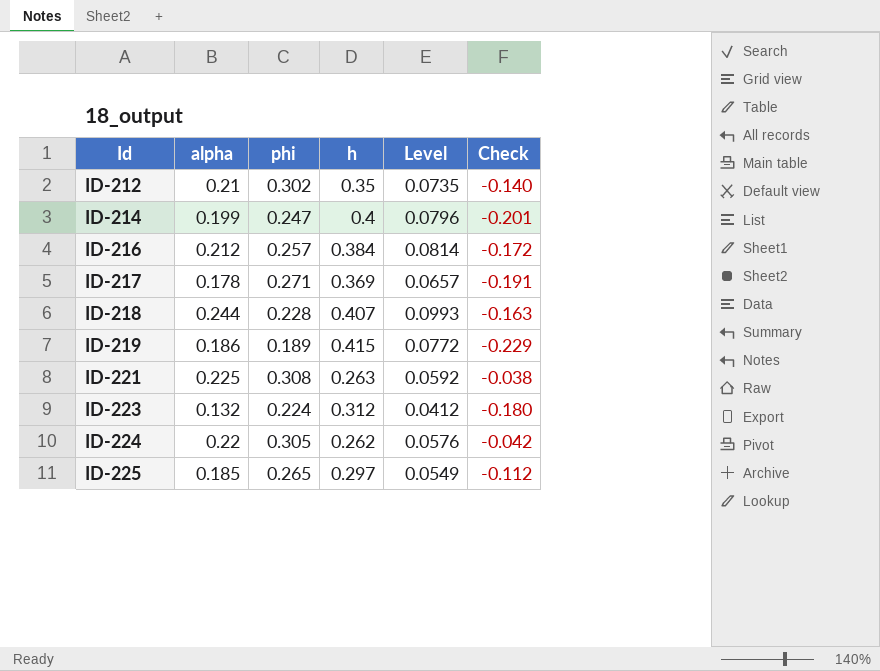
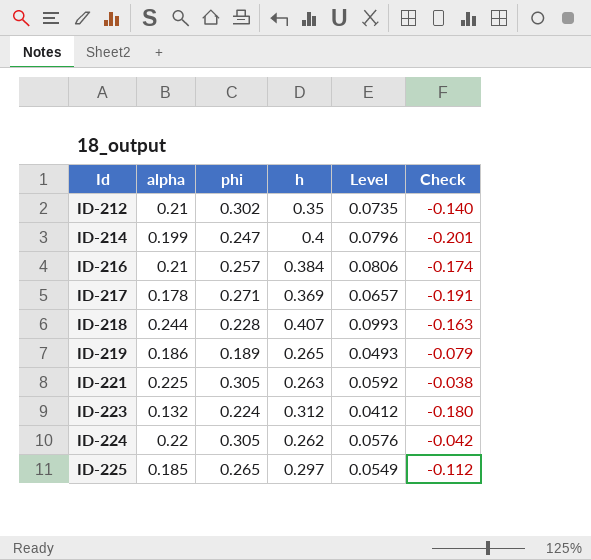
ID-216 | alpha: 0.212 -> 0.21
ID-216 | Level: 0.0814 -> 0.0806
ID-216 | Check: -0.172 -> -0.174
ID-219 | h: 0.415 -> 0.265
ID-219 | Level: 0.0772 -> 0.0493
ID-219 | Check: -0.229 -> -0.079
ID-221 | phi: 0.308 -> 0.305

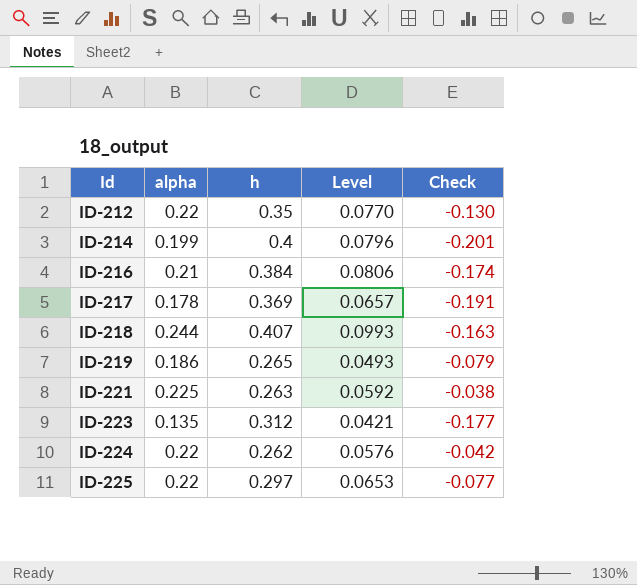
column phi | position: 3 -> none
ID-212 | alpha: 0.21 -> 0.22
ID-212 | Level: 0.0735 -> 0.0770
ID-212 | Check: -0.140 -> -0.130
ID-223 | alpha: 0.132 -> 0.135
ID-223 | Level: 0.0412 -> 0.0421
ID-223 | Check: -0.180 -> -0.177
ID-225 | alpha: 0.185 -> 0.22
ID-225 | Level: 0.0549 -> 0.0653
ID-225 | Check: -0.112 -> -0.077

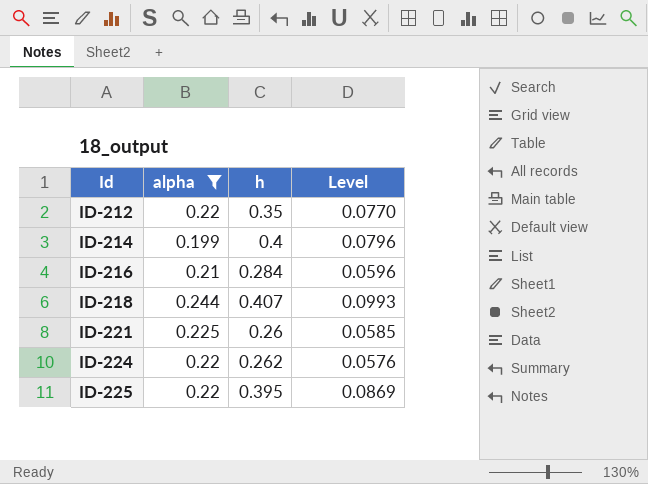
filter: none -> alpha >= 0.199
column Check | formula: [alpha] - [h] -> none
ID-216 | h: 0.384 -> 0.284
ID-216 | Level: 0.0806 -> 0.0596
ID-221 | h: 0.263 -> 0.26
ID-221 | Level: 0.0592 -> 0.0585
ID-225 | h: 0.297 -> 0.395
ID-225 | Level: 0.0653 -> 0.0869

